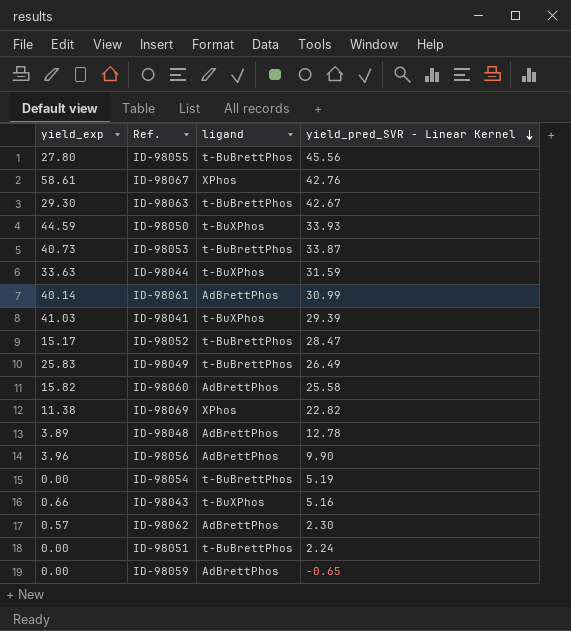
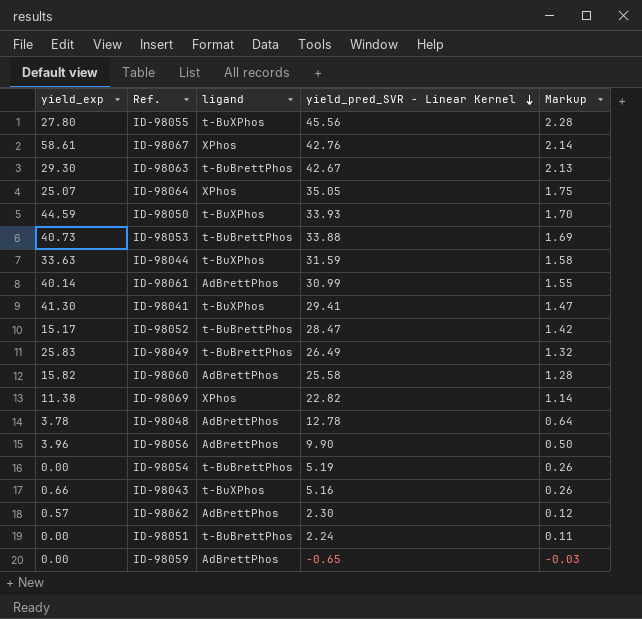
column Markup | formula: none -> [yield_pred_SVR - Linear Kernel] * 0.05
ID-98055 | ligand: t-BuBrettPhos -> t-BuXPhos
row ID-98064: none -> 25.07 | XPhos | 35.05 | 1.75
ID-98053 | yield_pred_SVR - Linear Kernel: 33.87 -> 33.88
ID-98041 | yield_exp: 41.03 -> 41.30
ID-98041 | yield_pred_SVR - Linear Kernel: 29.39 -> 29.41
ID-98048 | yield_exp: 3.89 -> 3.78

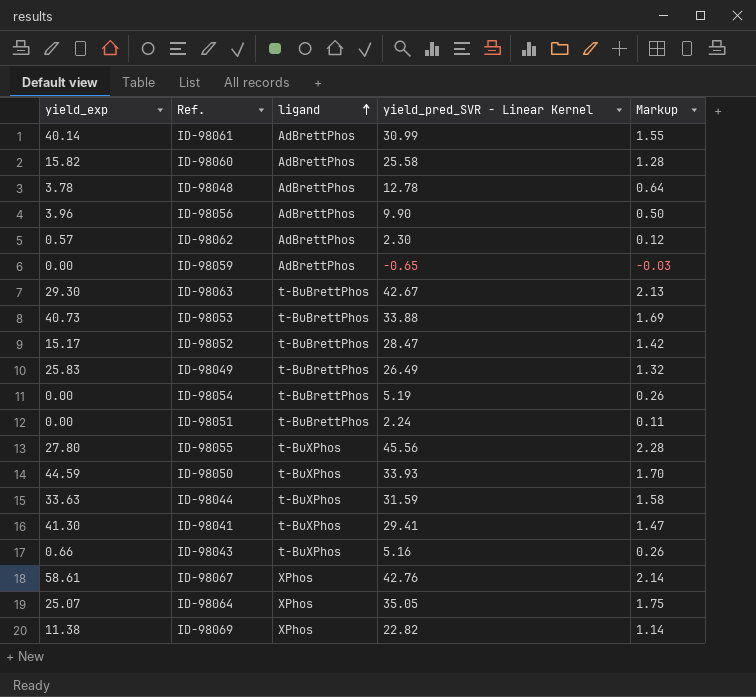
row order: yield_pred_SVR - Linear Kernel descending -> ligand ascending

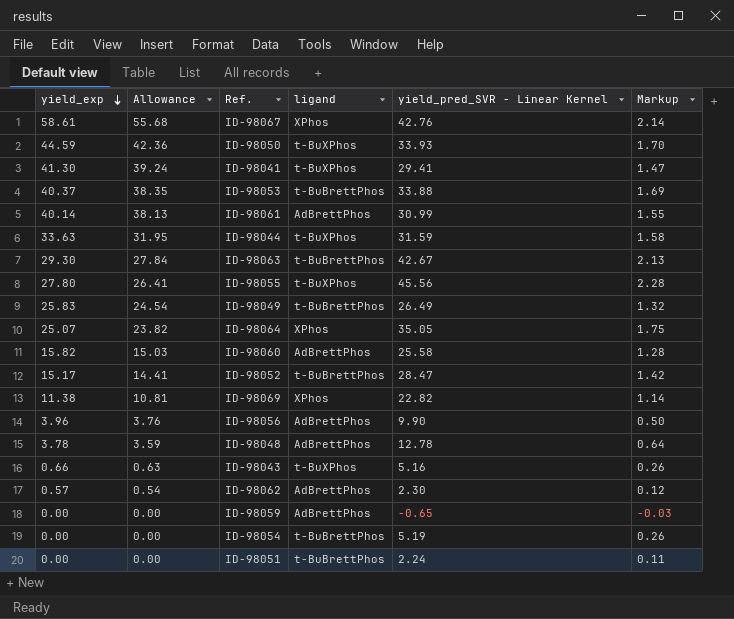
row order: ligand ascending -> yield_exp descending
column Allowance | formula: none -> [yield_exp] * 0.95
ID-98053 | yield_exp: 40.73 -> 40.37

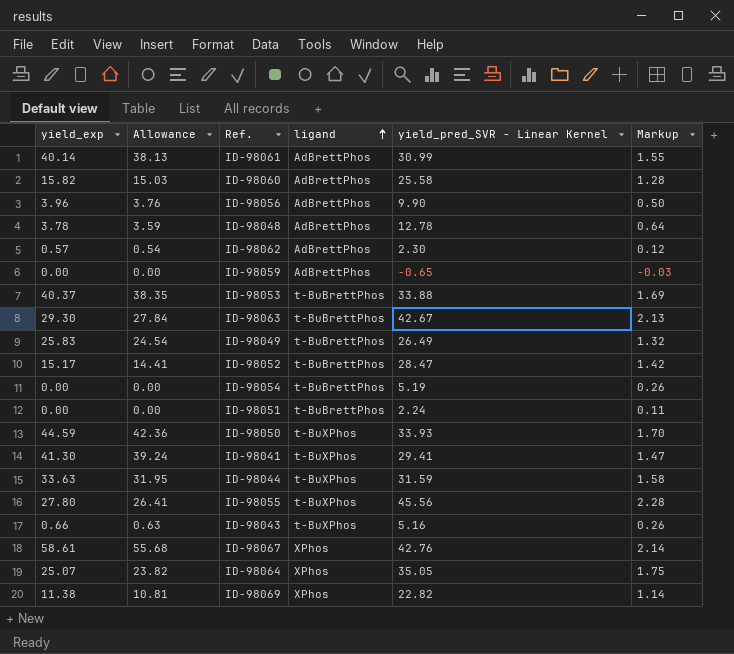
row order: yield_exp descending -> ligand ascending

